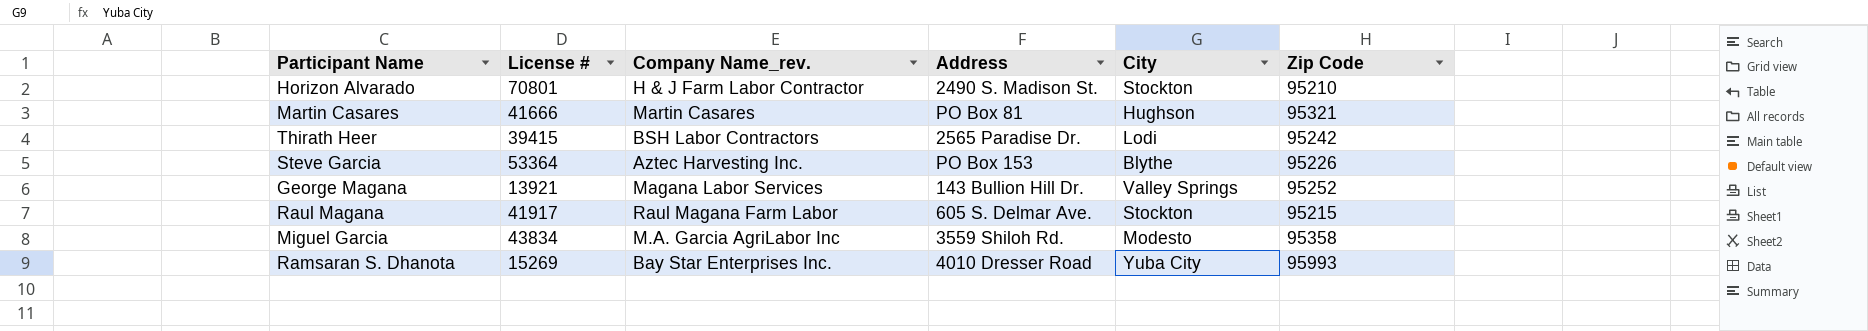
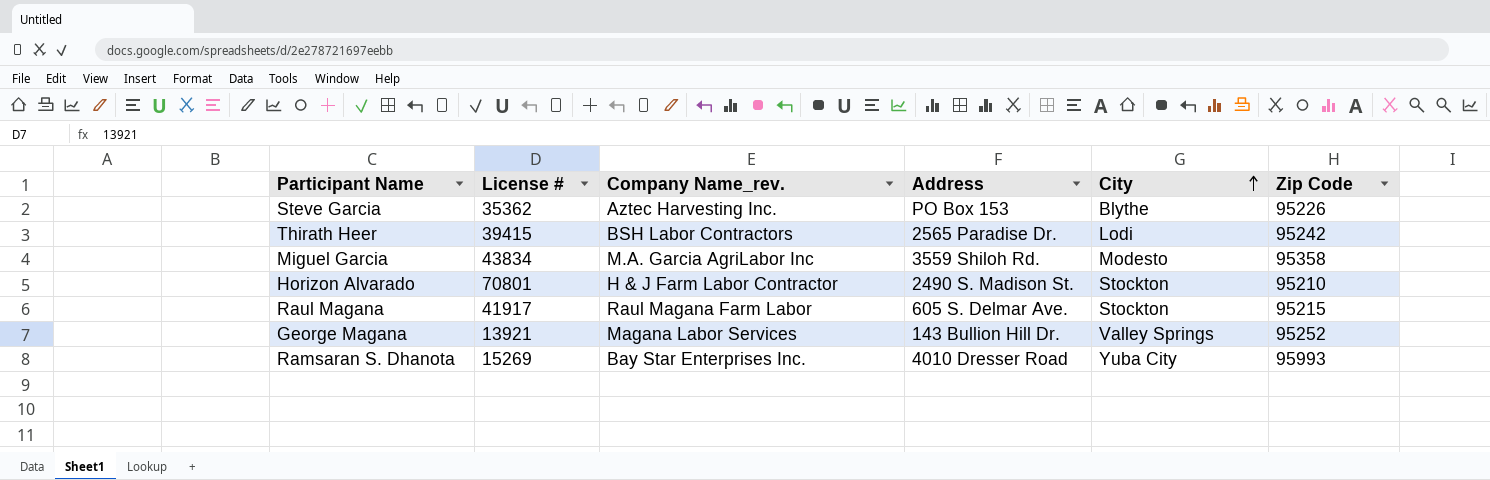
row order: none -> City ascending
row Martin Casares: 41666 | Martin Casares | PO Box 81 | Hughson | 95321 -> none
Steve Garcia | License #: 53364 -> 35362

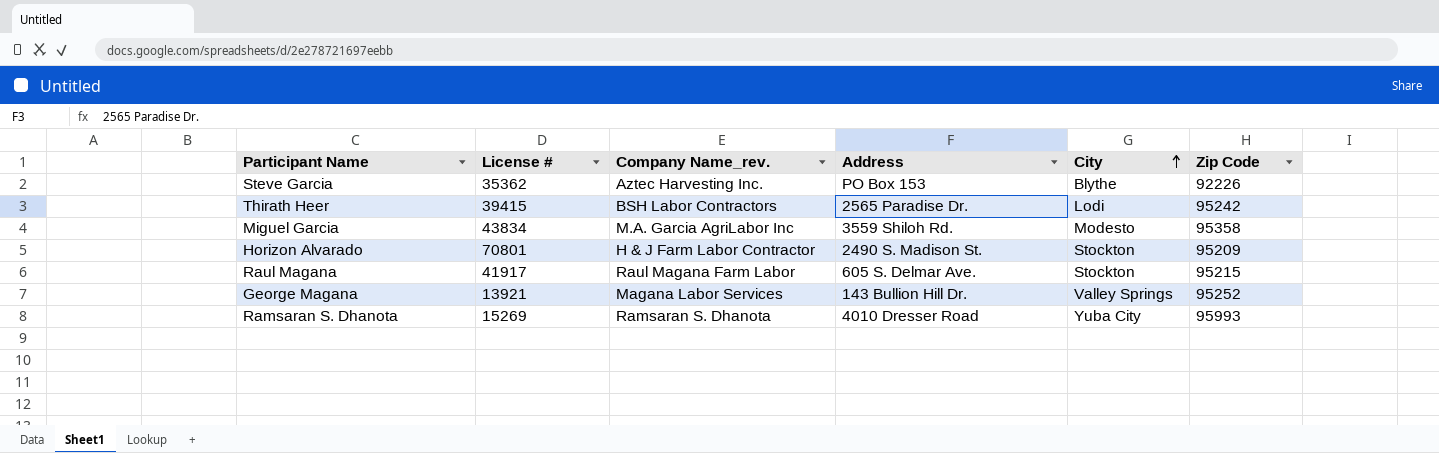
Steve Garcia | Zip Code: 95226 -> 92226
Horizon Alvarado | Zip Code: 95210 -> 95209
Ramsaran S. Dhanota | Company Name_rev.: Bay Star Enterprises Inc. -> Ramsaran S. Dhanota

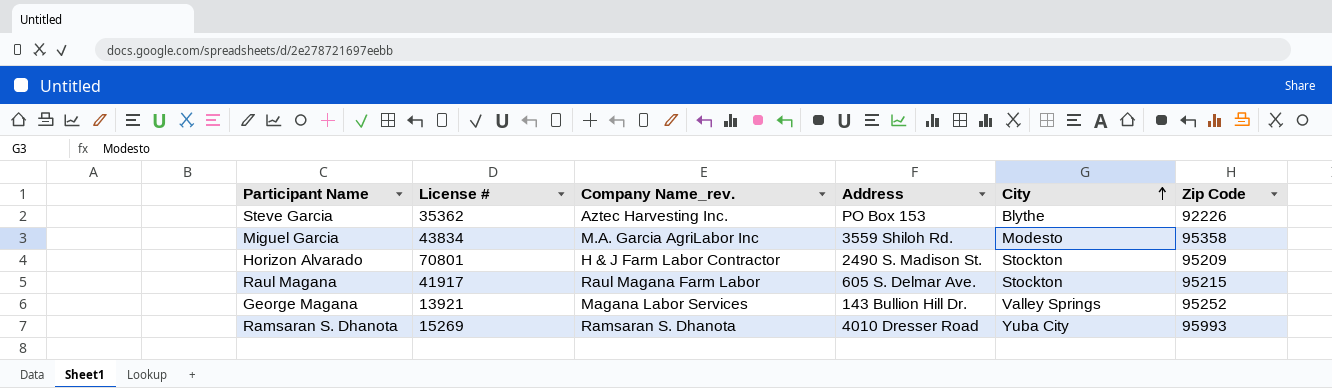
row Thirath Heer: 39415 | BSH Labor Contractors | 2565 Paradise Dr. | Lodi | 95242 -> none

